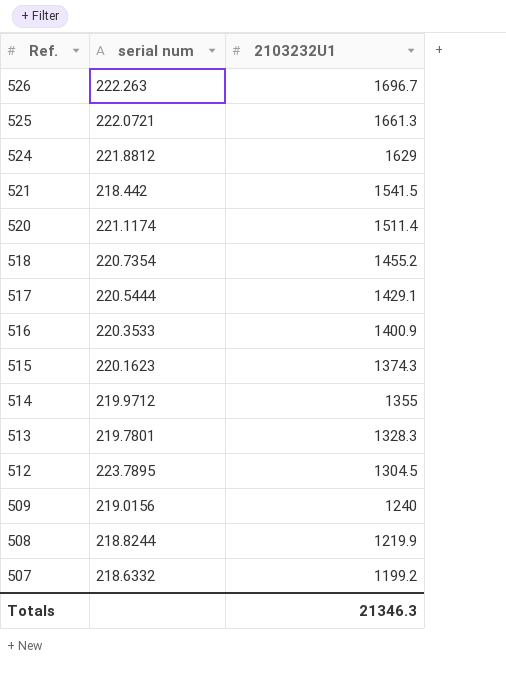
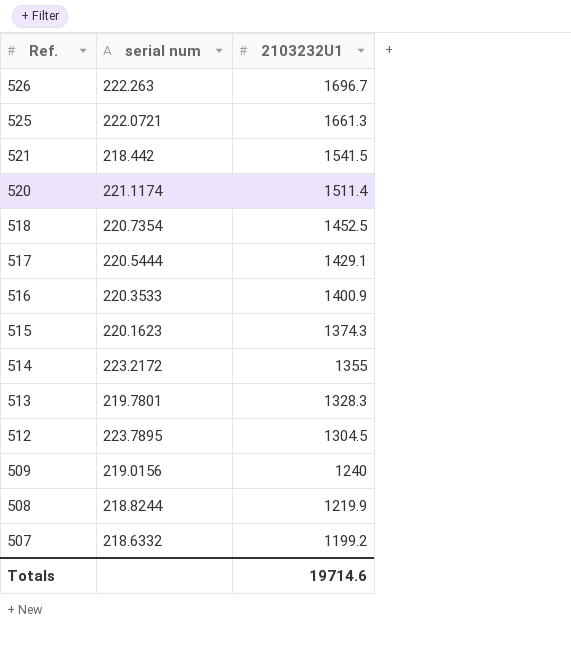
row 524: 221.8812 | 1629 -> none
518 | 2103232U1: 1455.2 -> 1452.5
514 | serial num: 219.9712 -> 223.2172
Totals | 2103232U1: 21346.3 -> 19714.6

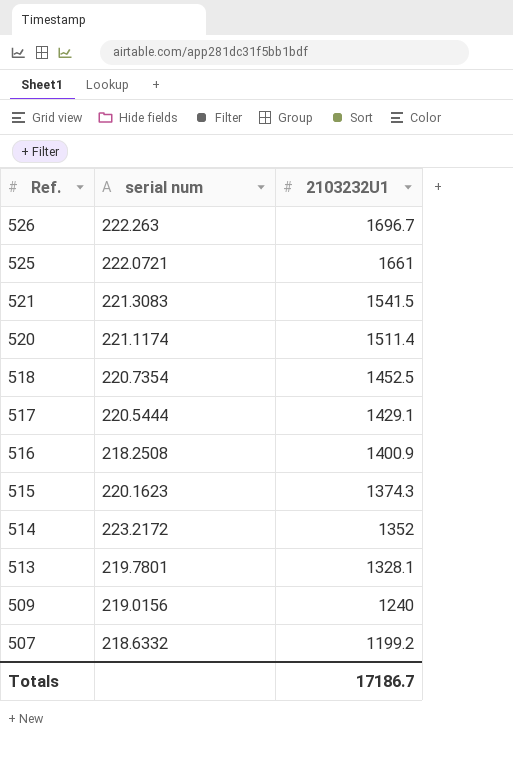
row 512: 223.7895 | 1304.5 -> none
row 508: 218.8244 | 1219.9 -> none
525 | 2103232U1: 1661.3 -> 1661
521 | serial num: 218.442 -> 221.3083
516 | serial num: 220.3533 -> 218.2508
514 | 2103232U1: 1355 -> 1352
513 | 2103232U1: 1328.3 -> 1328.1
Totals | 2103232U1: 19714.6 -> 17186.7

